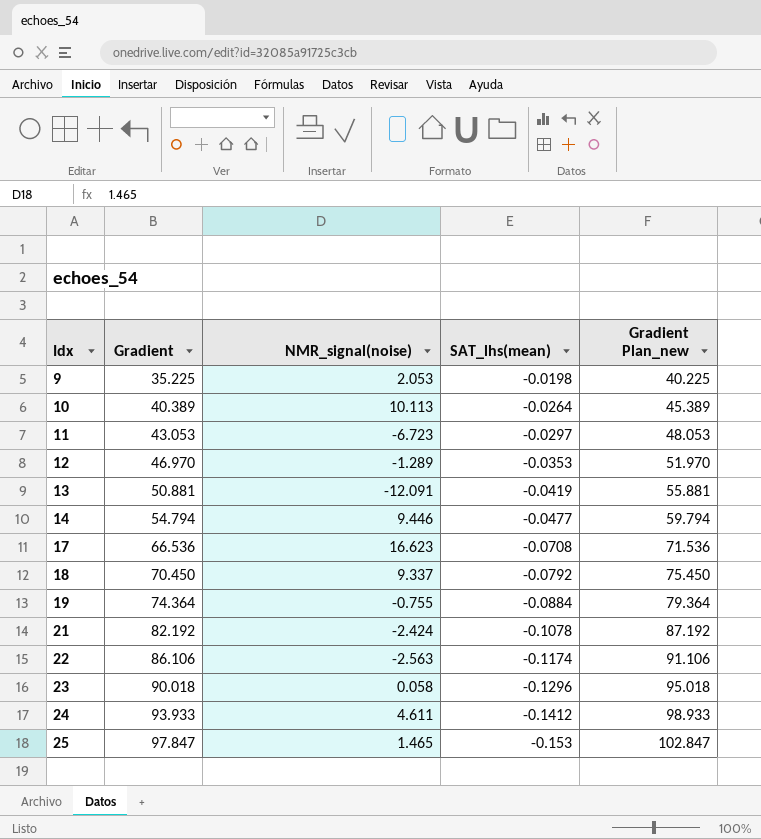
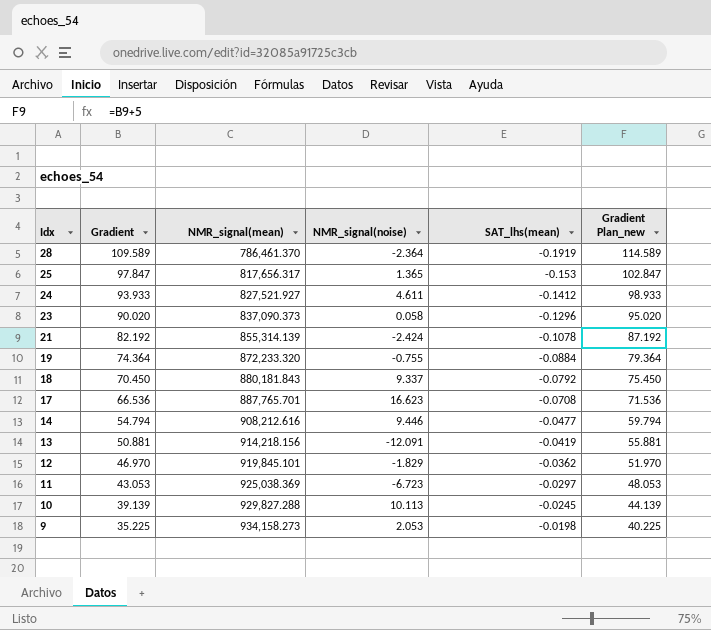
row order: Idx ascending -> Idx descending
column NMR_signal(mean) | position: none -> 3
row 22: 86.106 | -2.563 | -0.1174 | 91.106 -> none
row 28: none -> 109.589 | 786,461.370 | -2.364 | -0.1919 | 114.589
25 | NMR_signal(noise): 1.465 -> 1.365
23 | Gradient: 90.018 -> 90.020
23 | Gradient Plan_new: 95.018 -> 95.020
12 | NMR_signal(noise): -1.289 -> -1.829
12 | SAT_lhs(mean): -0.0353 -> -0.0362
10 | Gradient: 40.389 -> 39.139
10 | SAT_lhs(mean): -0.0264 -> -0.0245
10 | Gradient Plan_new: 45.389 -> 44.139

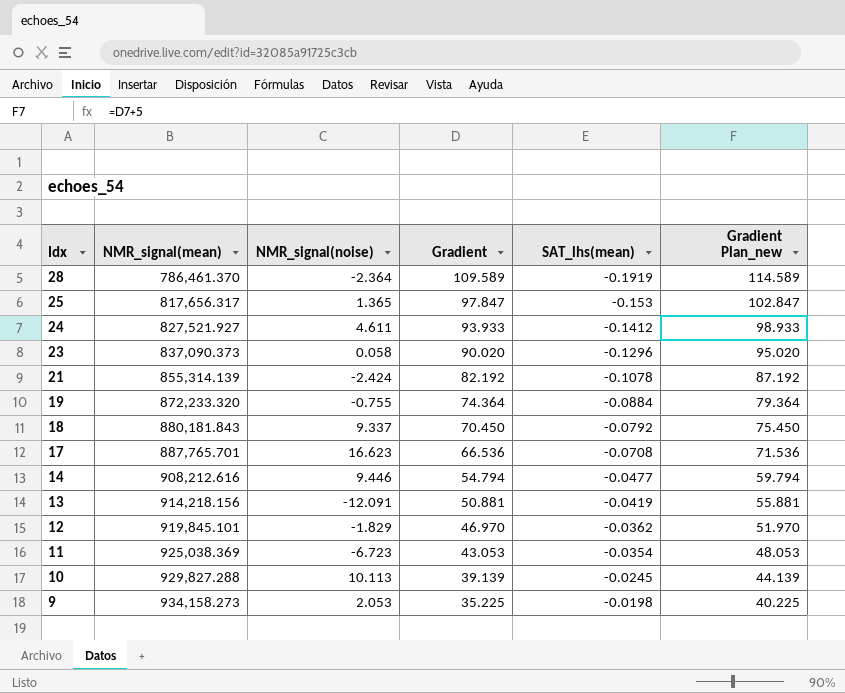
column Gradient | position: 2 -> 4
11 | SAT_lhs(mean): -0.0297 -> -0.0354

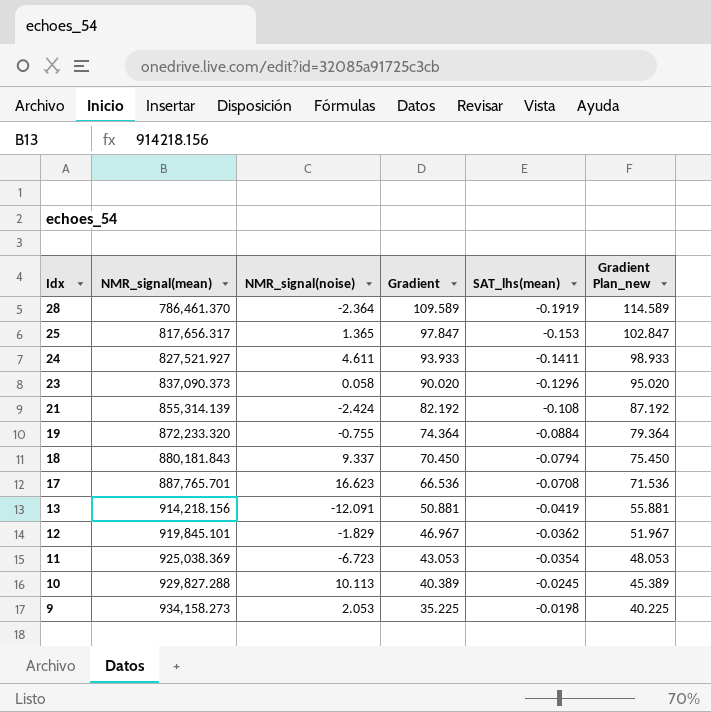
row 14: 908,212.616 | 9.446 | 54.794 | -0.0477 | 59.794 -> none
24 | SAT_lhs(mean): -0.1412 -> -0.1411
21 | SAT_lhs(mean): -0.1078 -> -0.108
18 | SAT_lhs(mean): -0.0792 -> -0.0794
12 | Gradient: 46.970 -> 46.967
12 | Gradient Plan_new: 51.970 -> 51.967
10 | Gradient: 39.139 -> 40.389
10 | Gradient Plan_new: 44.139 -> 45.389

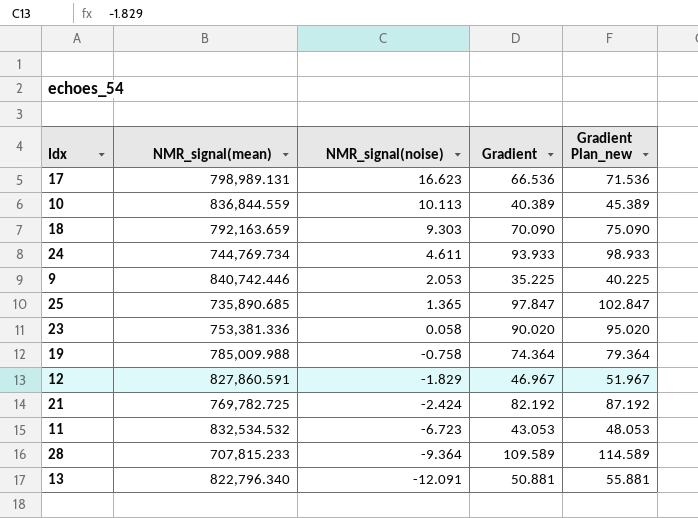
row order: Idx descending -> NMR_signal(noise) descending
column SAT_lhs(mean) | position: 5 -> none
17 | NMR_signal(mean): 887,765.701 -> 798,989.131
10 | NMR_signal(mean): 929,827.288 -> 836,844.559
18 | NMR_signal(mean): 880,181.843 -> 792,163.659
18 | NMR_signal(noise): 9.337 -> 9.303
18 | Gradient: 70.450 -> 70.090
18 | Gradient Plan_new: 75.450 -> 75.090
24 | NMR_signal(mean): 827,521.927 -> 744,769.734
9 | NMR_signal(mean): 934,158.273 -> 840,742.446
25 | NMR_signal(mean): 817,656.317 -> 735,890.685
23 | NMR_signal(mean): 837,090.373 -> 753,381.336
19 | NMR_signal(mean): 872,233.320 -> 785,009.988
19 | NMR_signal(noise): -0.755 -> -0.758
12 | NMR_signal(mean): 919,845.101 -> 827,860.591
21 | NMR_signal(mean): 855,314.139 -> 769,782.725
11 | NMR_signal(mean): 925,038.369 -> 832,534.532
28 | NMR_signal(mean): 786,461.370 -> 707,815.233
28 | NMR_signal(noise): -2.364 -> -9.364
13 | NMR_signal(mean): 914,218.156 -> 822,796.340

